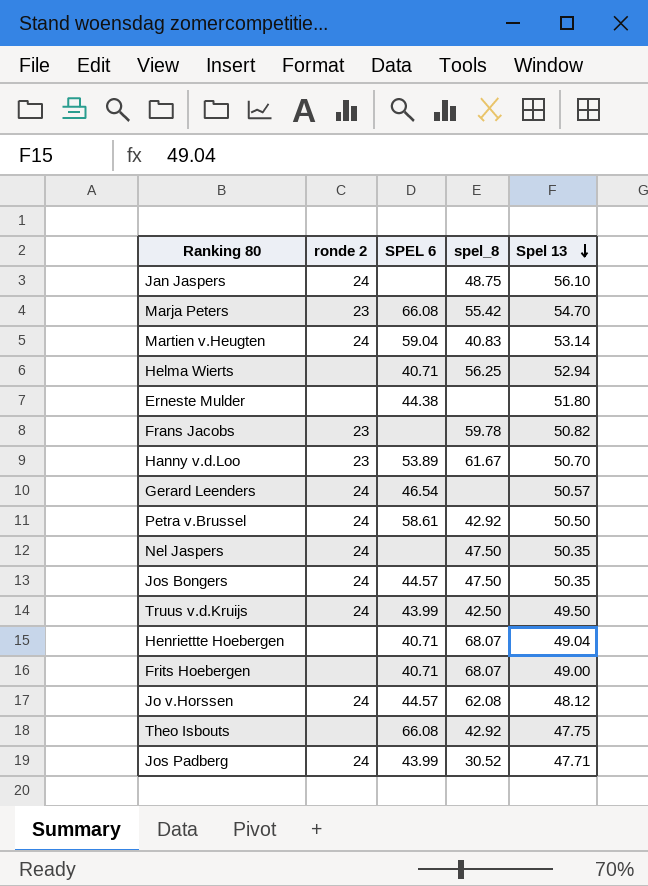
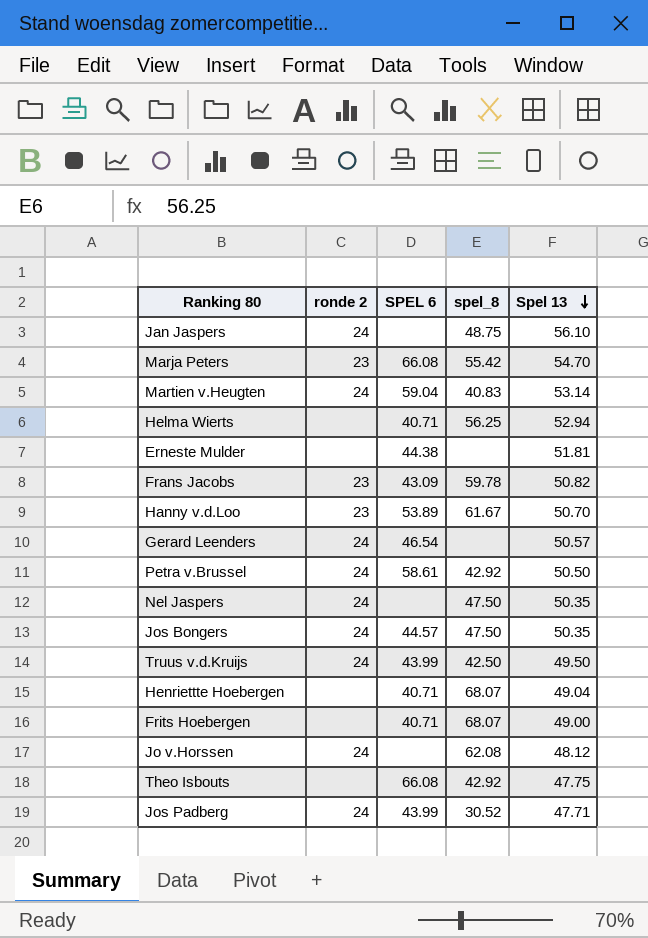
Erneste Mulder | Spel 13: 51.80 -> 51.81
Frans Jacobs | SPEL 6: none -> 43.09
Jo v.Horssen | SPEL 6: 44.57 -> none

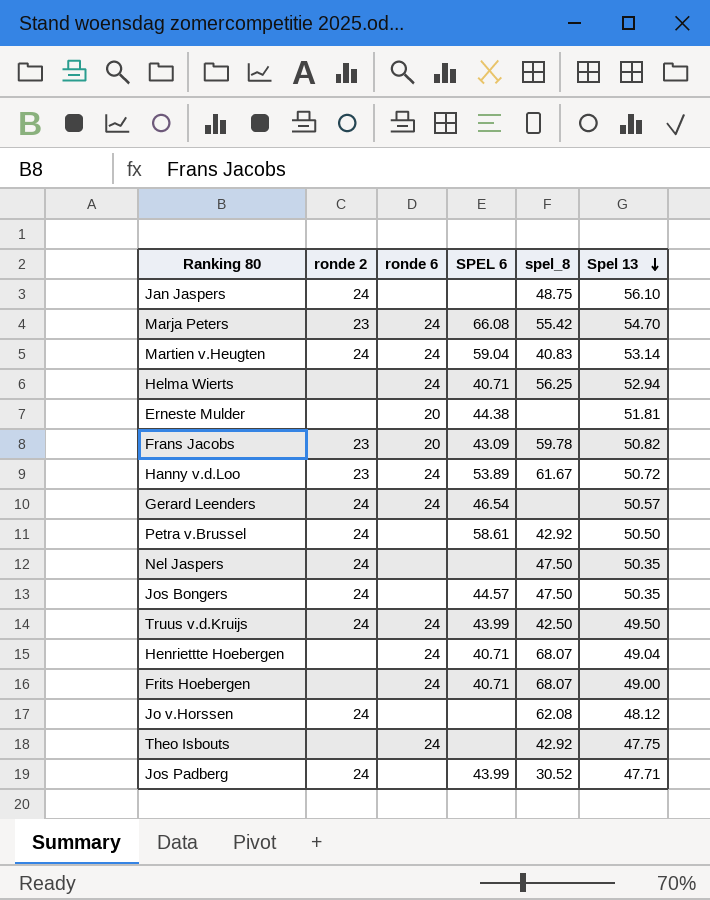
column ronde 6 | position: none -> 3
Hanny v.d.Loo | Spel 13: 50.70 -> 50.72
Theo Isbouts | SPEL 6: 66.08 -> none

